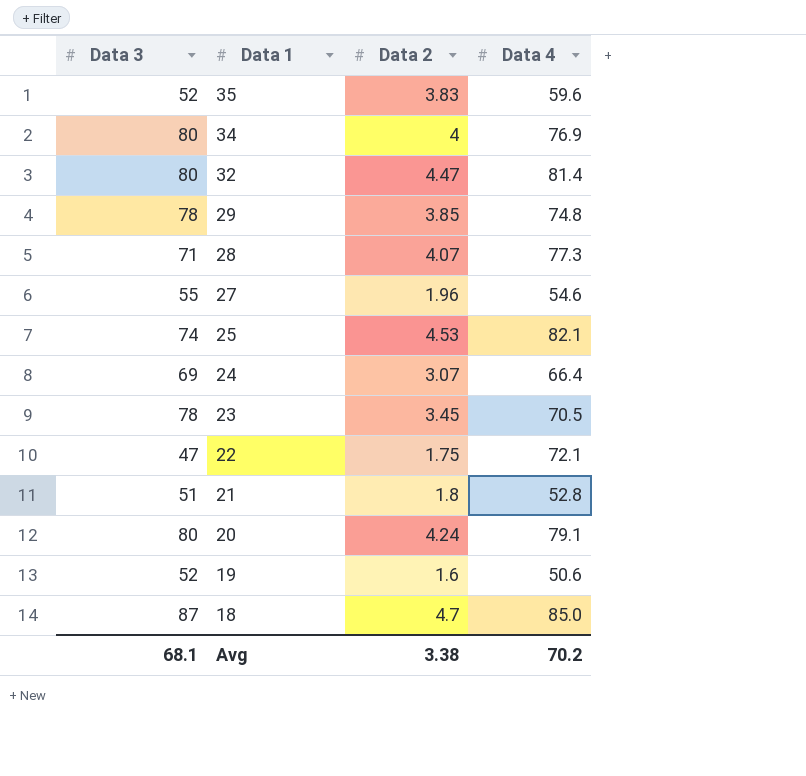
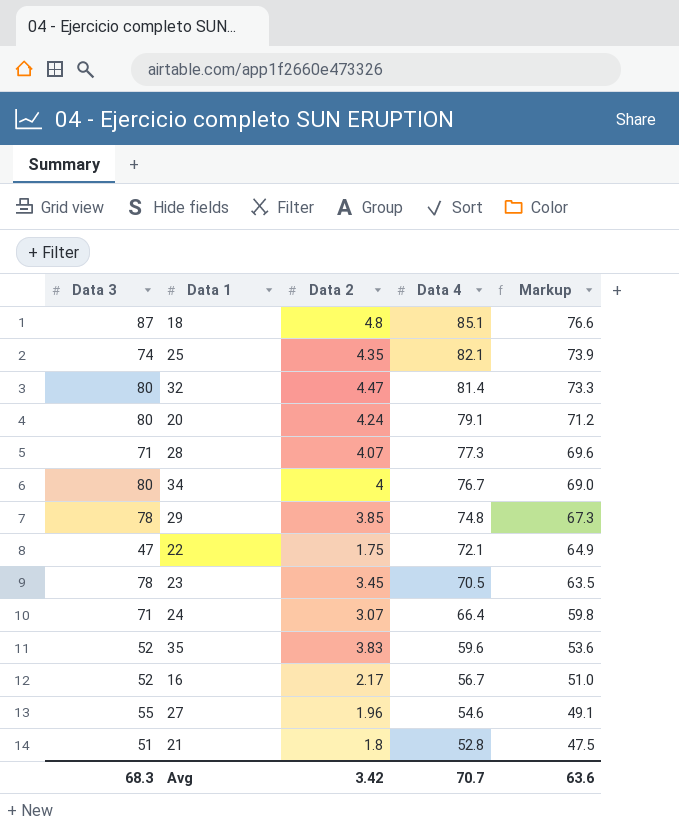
row order: Data 1 descending -> Data 4 descending
column Markup | formula: none -> [Data 4] * 0.9
row 19: 52 | 1.6 | 50.6 -> none
18 | Data 2: 4.7 -> 4.8
18 | Data 4: 85.0 -> 85.1
25 | Data 2: 4.53 -> 4.35
34 | Data 4: 76.9 -> 76.7
24 | Data 3: 69 -> 71
row 16: none -> 52 | 2.17 | 56.7 | 51.0
Avg | Data 3: 68.1 -> 68.3
Avg | Data 2: 3.38 -> 3.42
Avg | Data 4: 70.2 -> 70.7

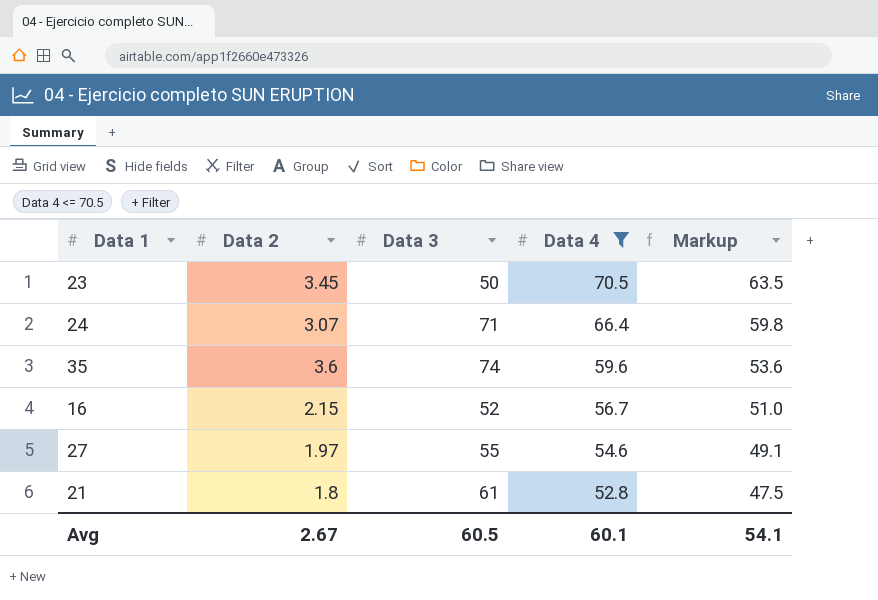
filter: none -> Data 4 <= 70.5
column Data 3 | position: 1 -> 3
23 | Data 3: 78 -> 50
35 | Data 2: 3.83 -> 3.6
35 | Data 3: 52 -> 74
16 | Data 2: 2.17 -> 2.15
27 | Data 2: 1.96 -> 1.97
21 | Data 3: 51 -> 61
Avg | Data 2: 3.42 -> 2.67
Avg | Data 3: 68.3 -> 60.5
Avg | Data 4: 70.7 -> 60.1
Avg | Markup: 63.6 -> 54.1

